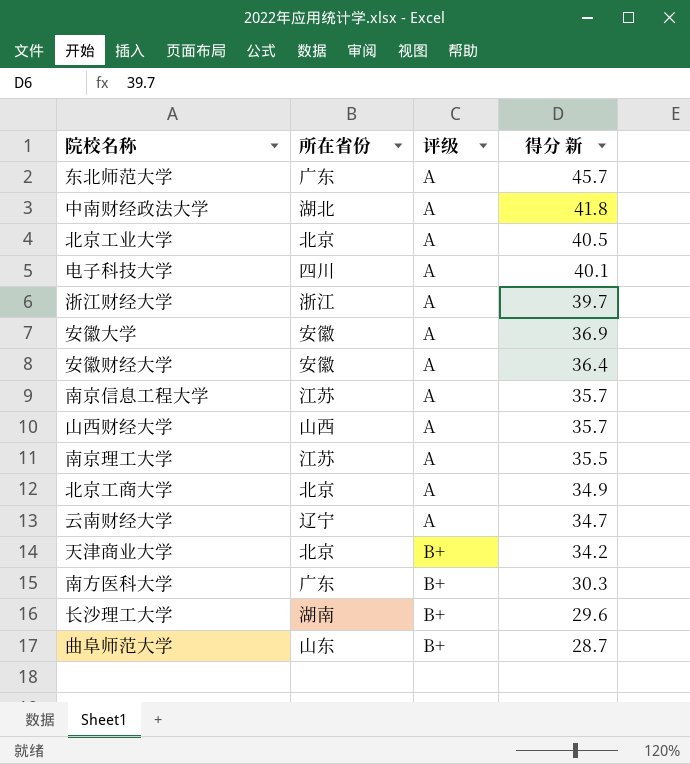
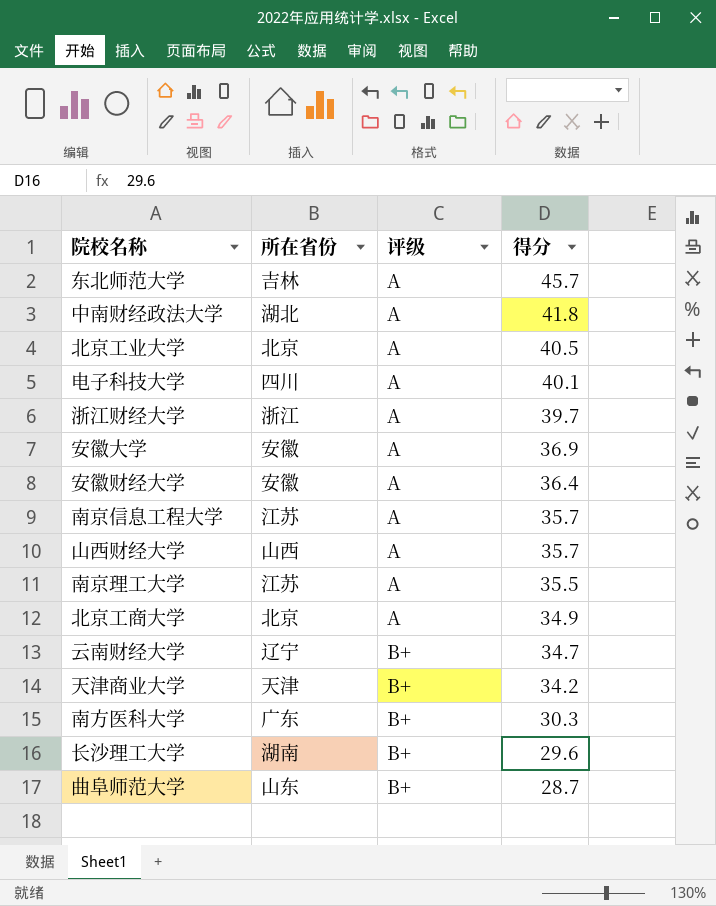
column name: 得分 新 -> 得分
东北师范大学 | 所在省份: 广东 -> 吉林
云南财经大学 | 评级: A -> B+
天津商业大学 | 所在省份: 北京 -> 天津

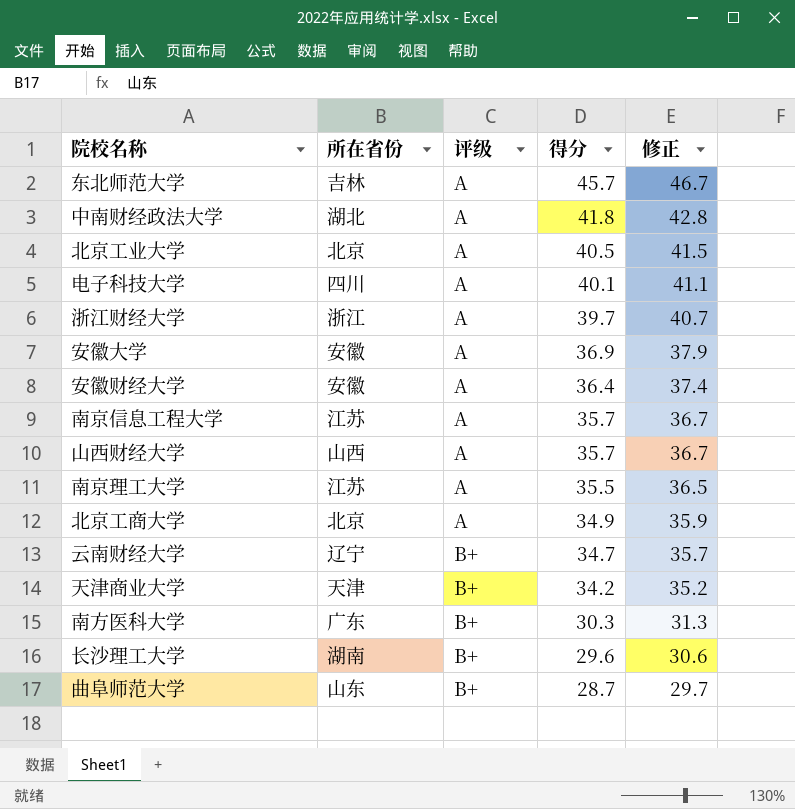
column 修正 | formula: none -> [得分] + 1

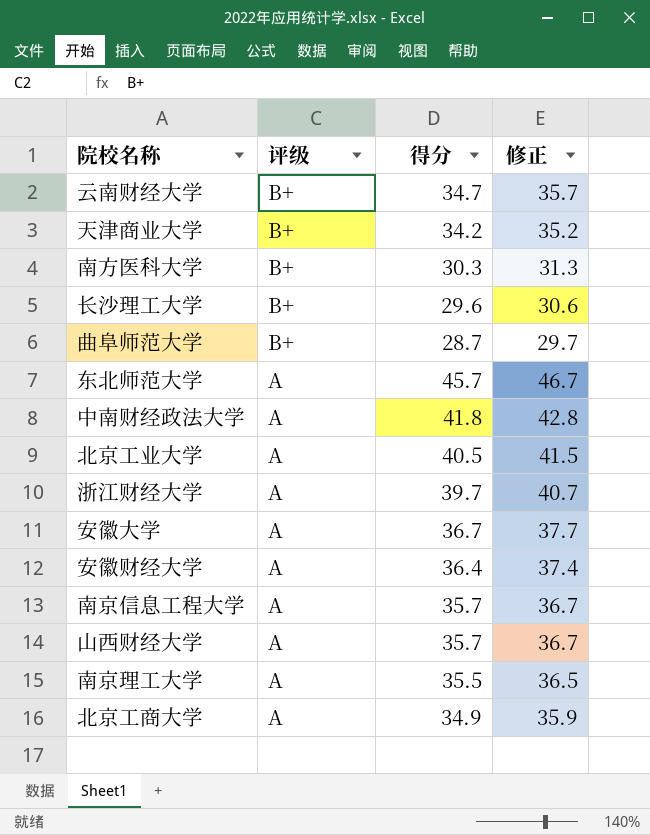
row order: 评级 ascending -> 评级 descending
column 所在省份 | position: 2 -> none
row 电子科技大学: 四川 | A | 40.1 | 41.1 -> none
安徽大学 | 得分: 36.9 -> 36.7
安徽大学 | 修正: 37.9 -> 37.7

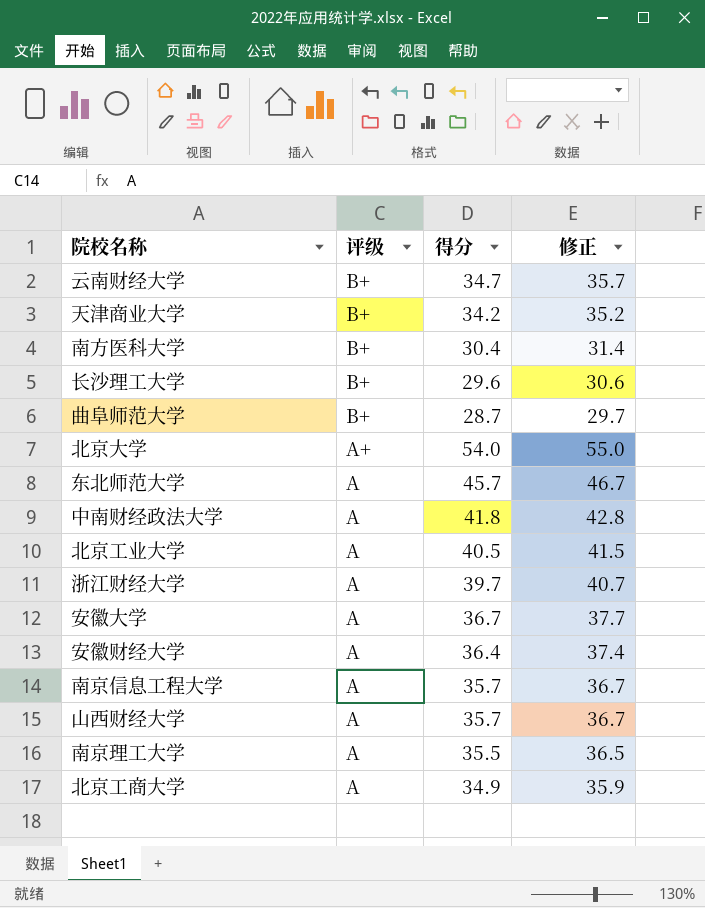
南方医科大学 | 得分: 30.3 -> 30.4
南方医科大学 | 修正: 31.3 -> 31.4
row 北京大学: none -> A+ | 54.0 | 55.0

